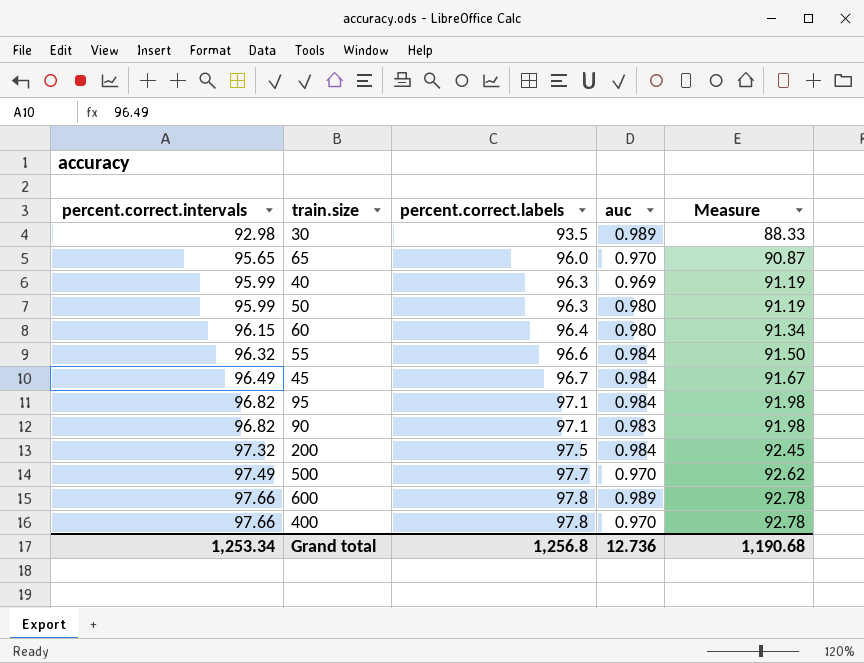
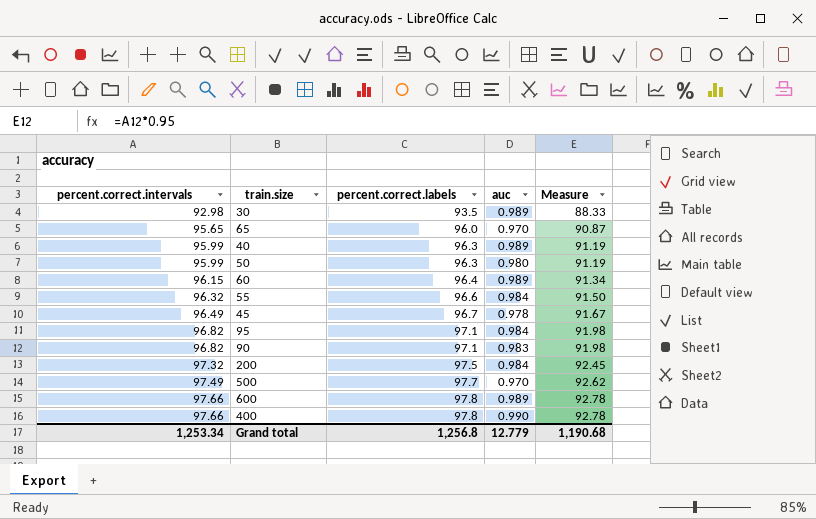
40 | auc: 0.969 -> 0.989
60 | auc: 0.980 -> 0.989
45 | auc: 0.984 -> 0.978
400 | auc: 0.970 -> 0.990
Grand total | auc: 12.736 -> 12.779

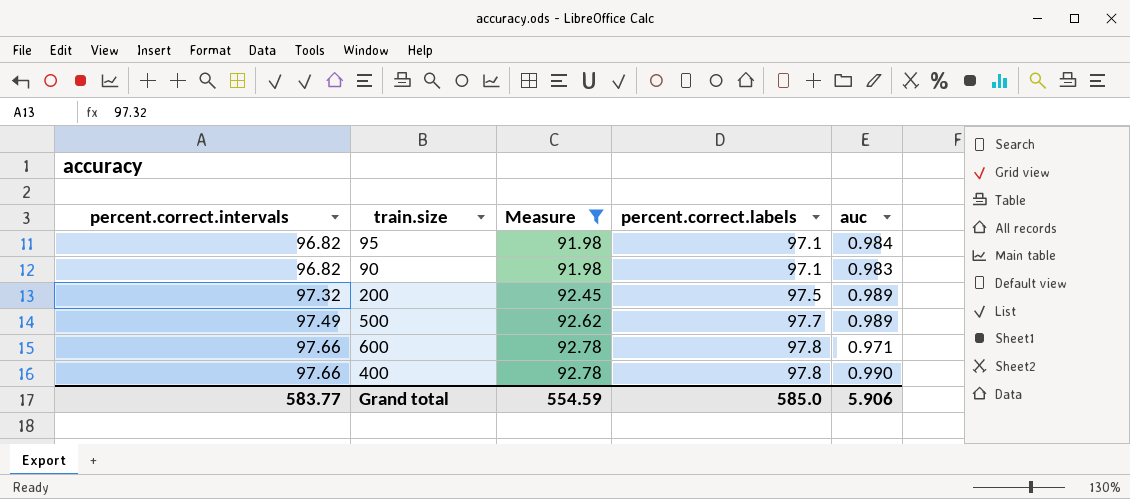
filter: none -> Measure >= 91.98
column Measure | position: 5 -> 3
200 | auc: 0.984 -> 0.989
500 | auc: 0.970 -> 0.989
600 | auc: 0.989 -> 0.971
Grand total | percent.correct.intervals: 1,253.34 -> 583.77
Grand total | Measure: 1,190.68 -> 554.59
Grand total | percent.correct.labels: 1,256.8 -> 585.0
Grand total | auc: 12.779 -> 5.906

